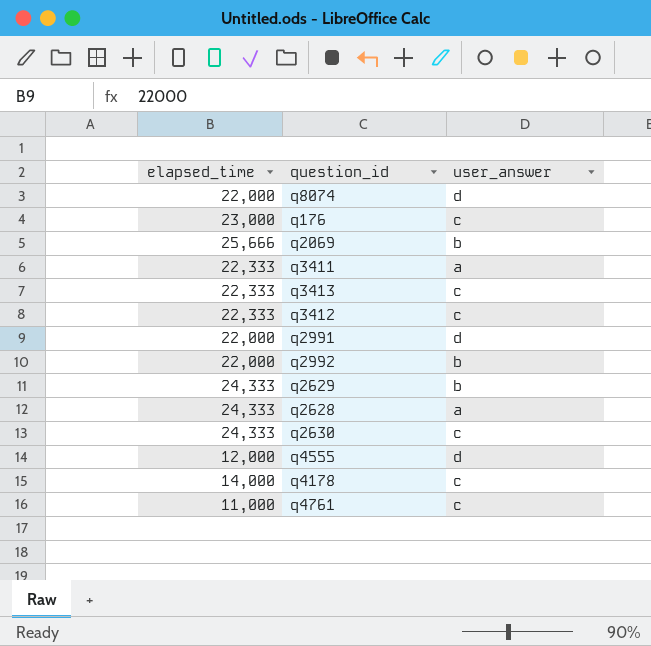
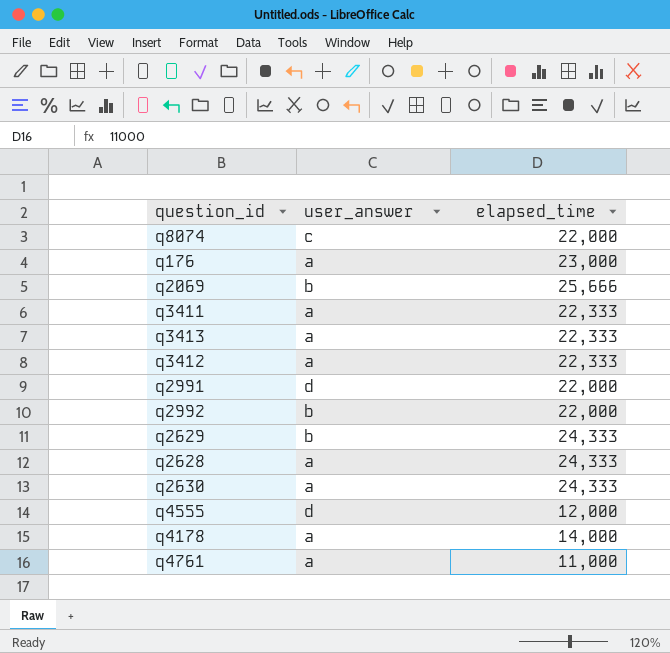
column elapsed_time | position: 1 -> 3
q8074 | user_answer: d -> c
q176 | user_answer: c -> a
q3413 | user_answer: c -> a
q3412 | user_answer: c -> a
q2630 | user_answer: c -> a
q4178 | user_answer: c -> a
q4761 | user_answer: c -> a

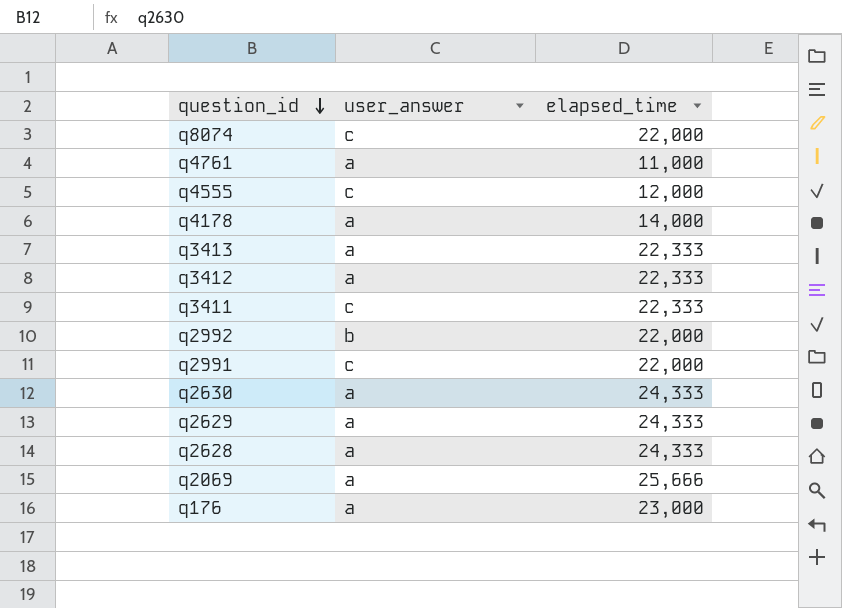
row order: none -> question_id descending
q4555 | user_answer: d -> c
q3411 | user_answer: a -> c
q2991 | user_answer: d -> c
q2629 | user_answer: b -> a
q2069 | user_answer: b -> a

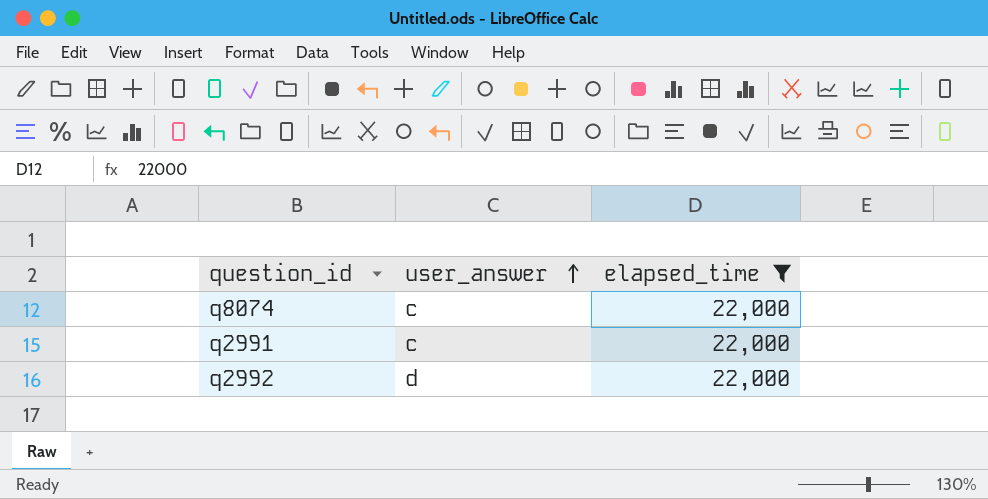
filter: none -> elapsed_time = 22,000
row order: question_id descending -> user_answer ascending
q2992 | user_answer: b -> d

